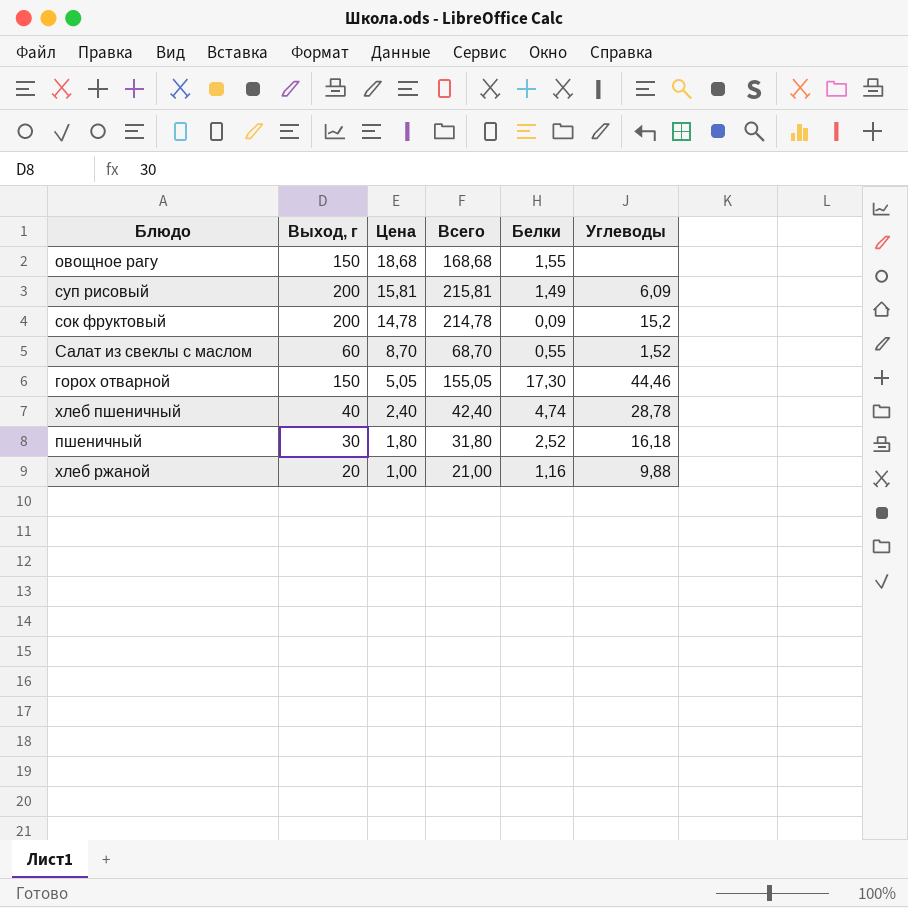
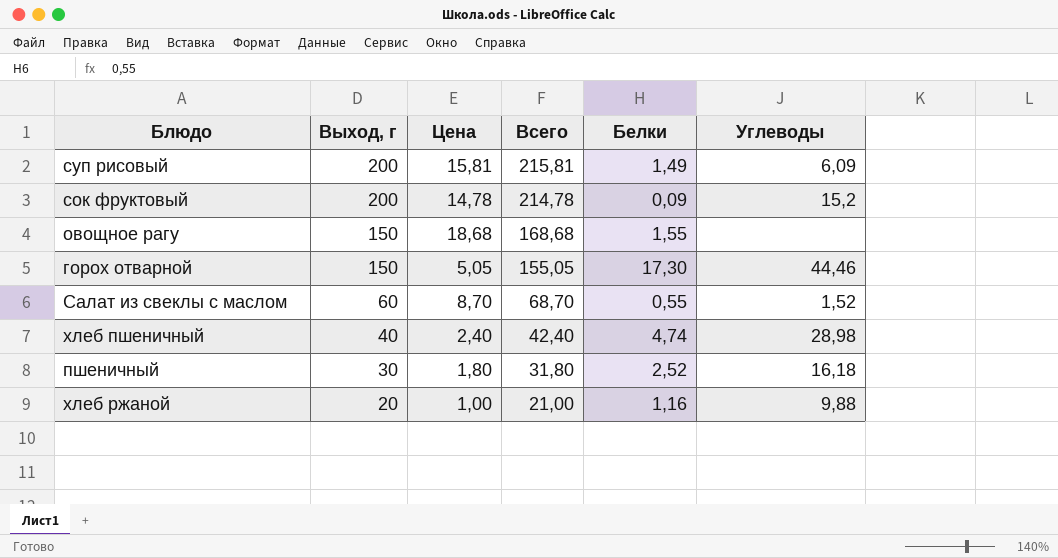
row order: Цена descending -> Выход, г descending
хлеб пшеничный | Углеводы: 28,78 -> 28,98

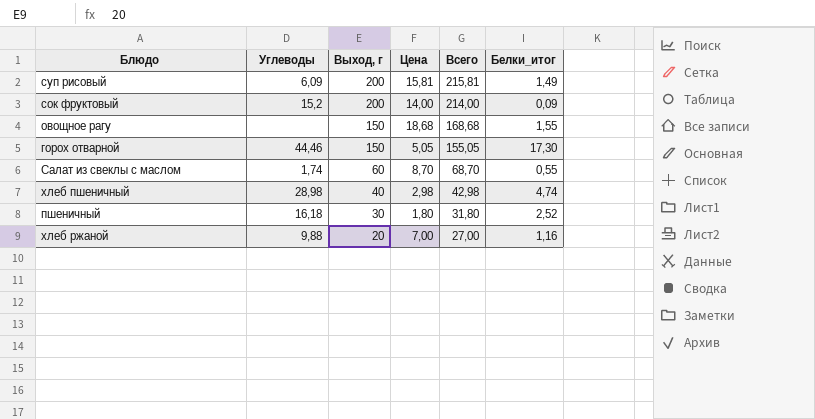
column Углеводы | position: 6 -> 2
column name: Белки -> Белки_итог
сок фруктовый | Цена: 14,78 -> 14,00
сок фруктовый | Всего: 214,78 -> 214,00
Салат из свеклы с маслом | Углеводы: 1,52 -> 1,74
хлеб пшеничный | Цена: 2,40 -> 2,98
хлеб пшеничный | Всего: 42,40 -> 42,98
хлеб ржаной | Цена: 1,00 -> 7,00
хлеб ржаной | Всего: 21,00 -> 27,00

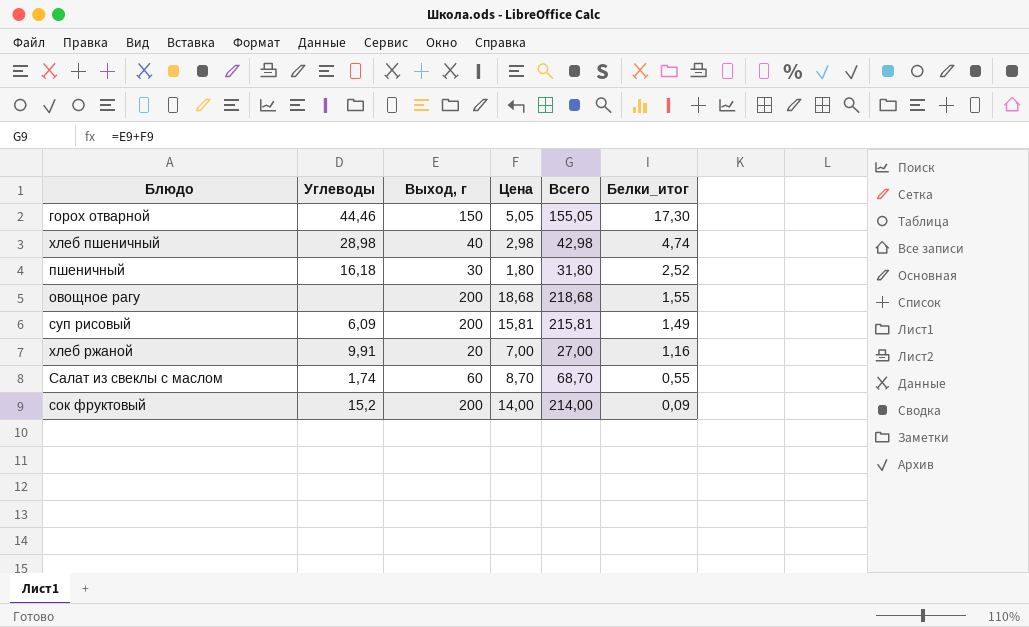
row order: Выход, г descending -> Белки_итог descending
овощное рагу | Выход, г: 150 -> 200
овощное рагу | Всего: 168,68 -> 218,68
хлеб ржаной | Углеводы: 9,88 -> 9,91

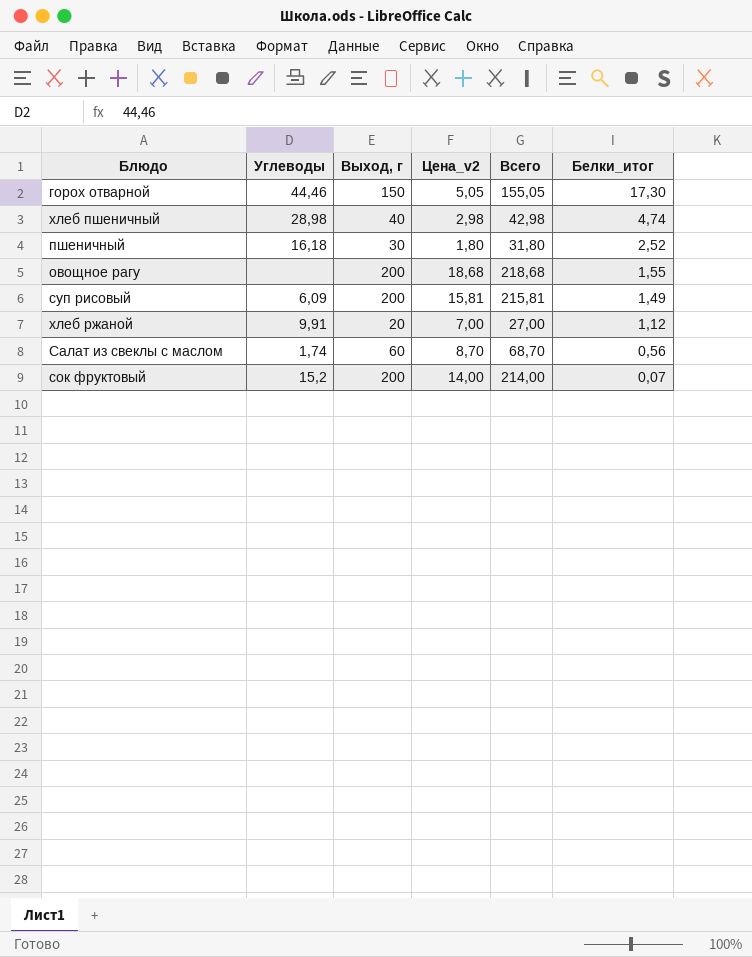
column name: Цена -> Цена_v2
хлеб ржаной | Белки_итог: 1,16 -> 1,12
Салат из свеклы с маслом | Белки_итог: 0,55 -> 0,56
сок фруктовый | Белки_итог: 0,09 -> 0,07

